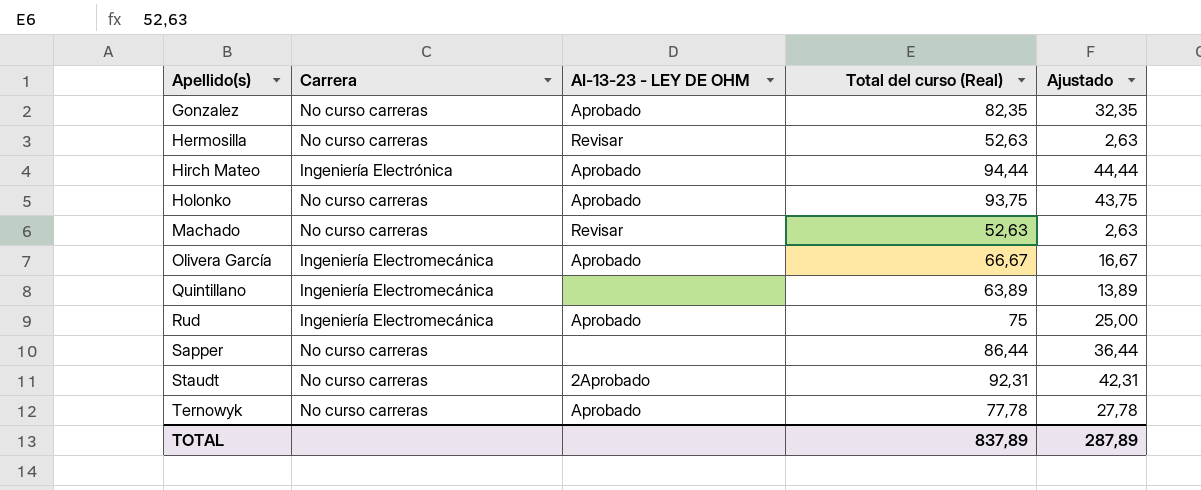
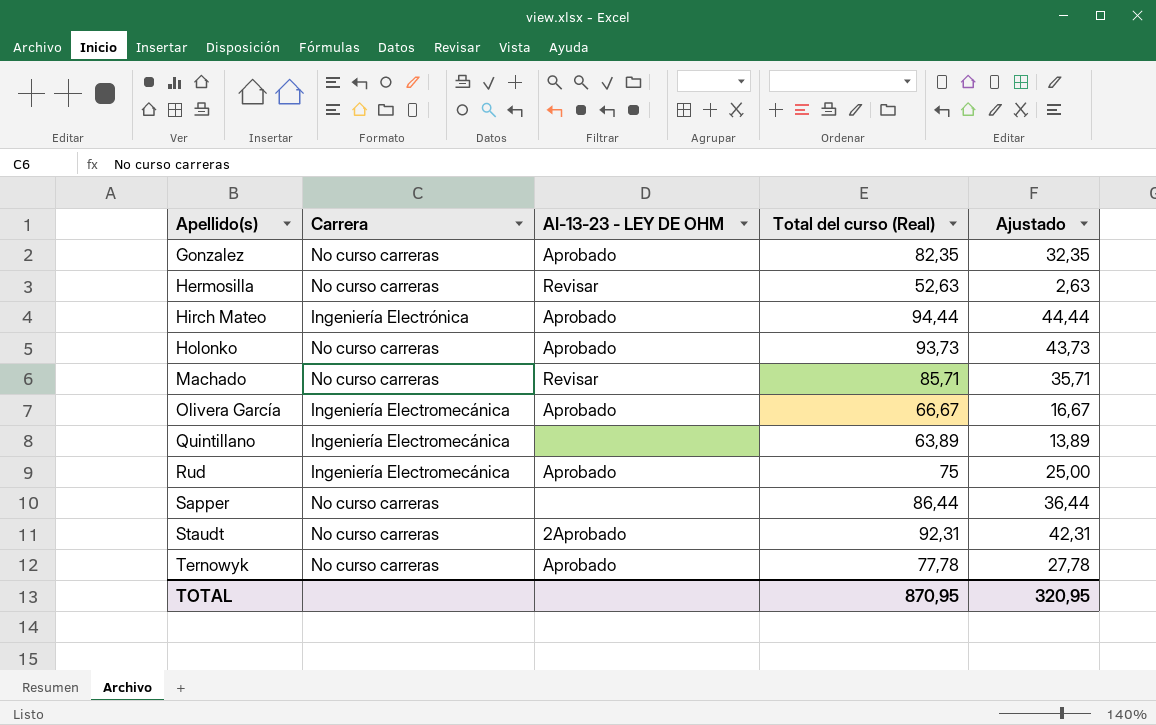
Holonko | Total del curso (Real): 93,75 -> 93,73
Holonko | Ajustado: 43,75 -> 43,73
Machado | Total del curso (Real): 52,63 -> 85,71
Machado | Ajustado: 2,63 -> 35,71
TOTAL | Total del curso (Real): 837,89 -> 870,95
TOTAL | Ajustado: 287,89 -> 320,95

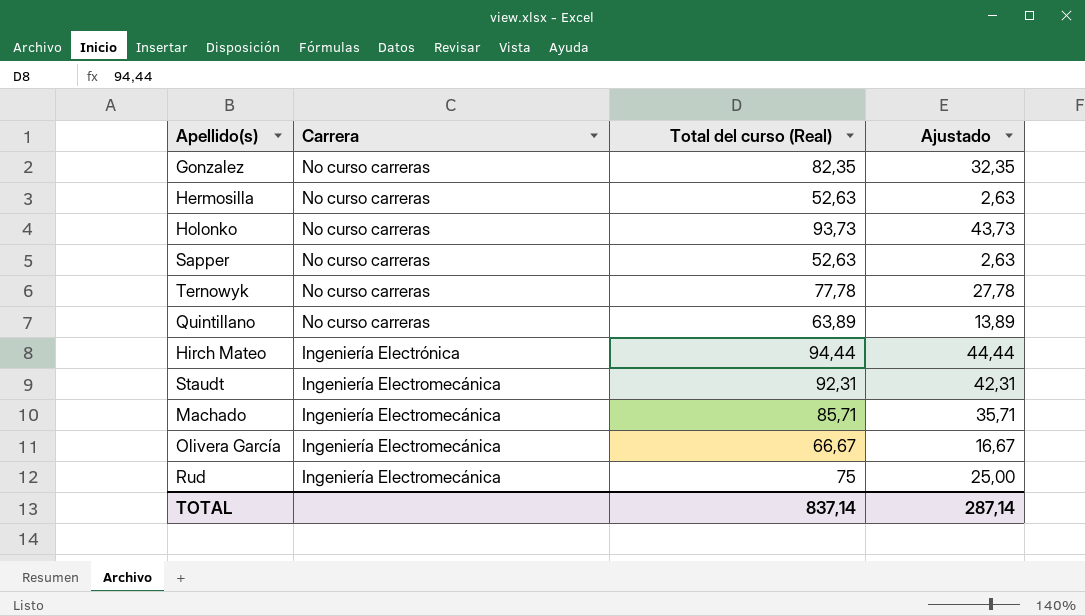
row order: Apellido(s) ascending -> Carrera descending
column AI-13-23 - LEY DE OHM | position: 3 -> none
Sapper | Total del curso (Real): 86,44 -> 52,63
Sapper | Ajustado: 36,44 -> 2,63
Quintillano | Carrera: Ingeniería Electromecánica -> No curso carreras
Staudt | Carrera: No curso carreras -> Ingeniería Electromecánica
Machado | Carrera: No curso carreras -> Ingeniería Electromecánica
TOTAL | Total del curso (Real): 870,95 -> 837,14
TOTAL | Ajustado: 320,95 -> 287,14

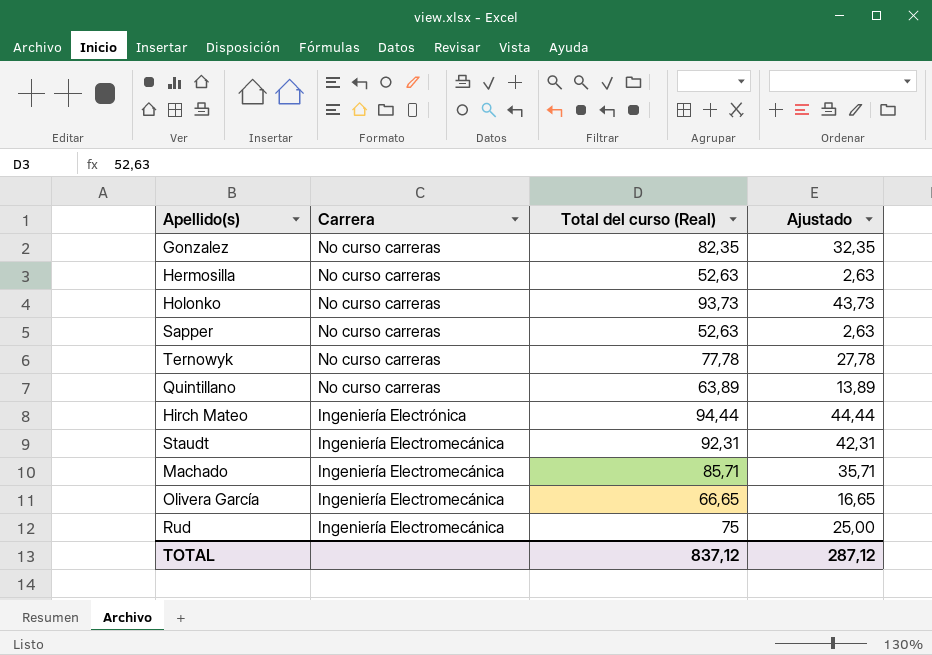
Olivera García | Total del curso (Real): 66,67 -> 66,65
Olivera García | Ajustado: 16,67 -> 16,65
TOTAL | Total del curso (Real): 837,14 -> 837,12
TOTAL | Ajustado: 287,14 -> 287,12

